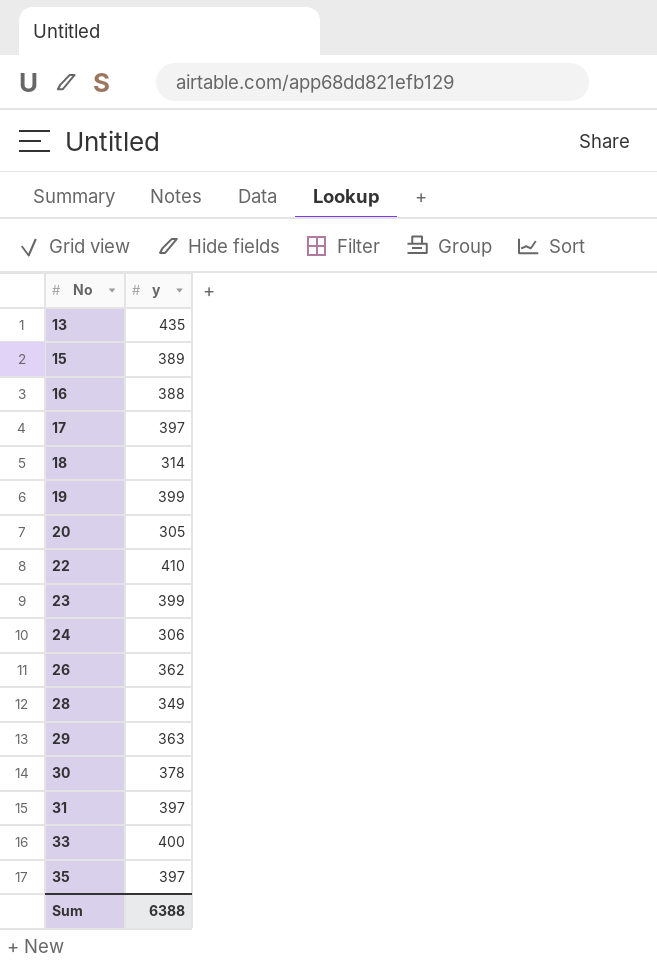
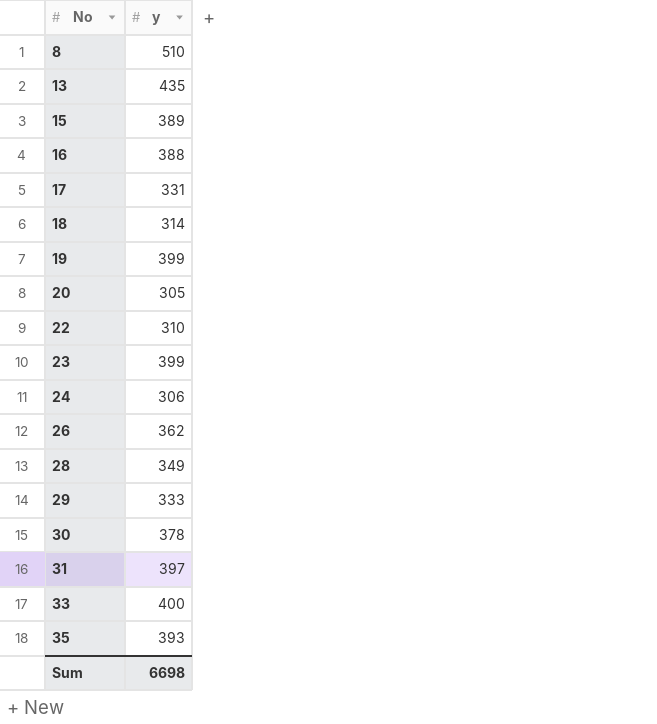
row 8: none -> 510
17 | y: 397 -> 331
22 | y: 410 -> 310
29 | y: 363 -> 333
35 | y: 397 -> 393
Sum | y: 6388 -> 6698

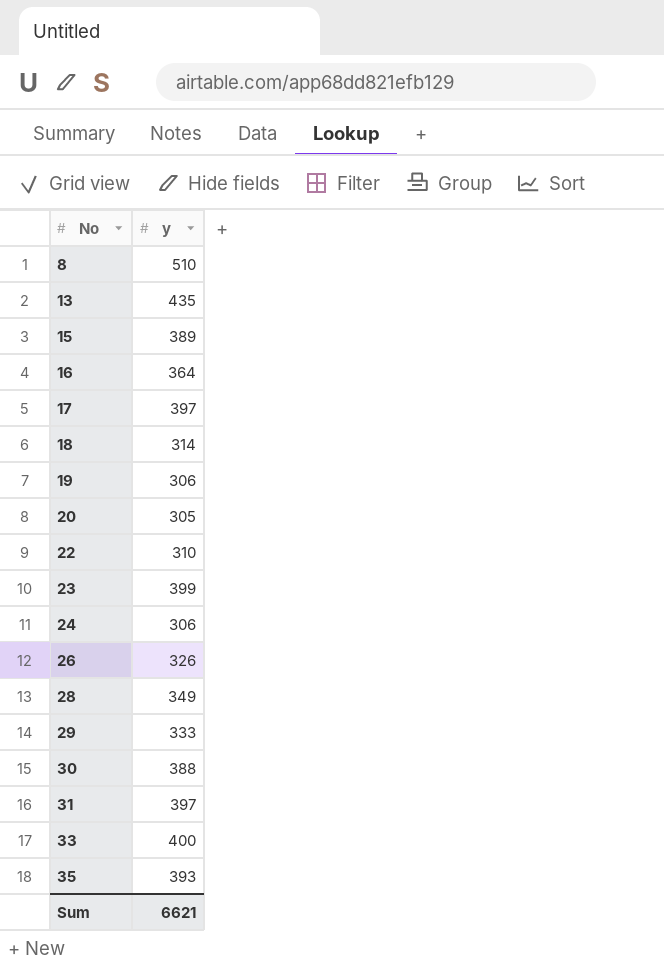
16 | y: 388 -> 364
17 | y: 331 -> 397
19 | y: 399 -> 306
26 | y: 362 -> 326
30 | y: 378 -> 388
Sum | y: 6698 -> 6621

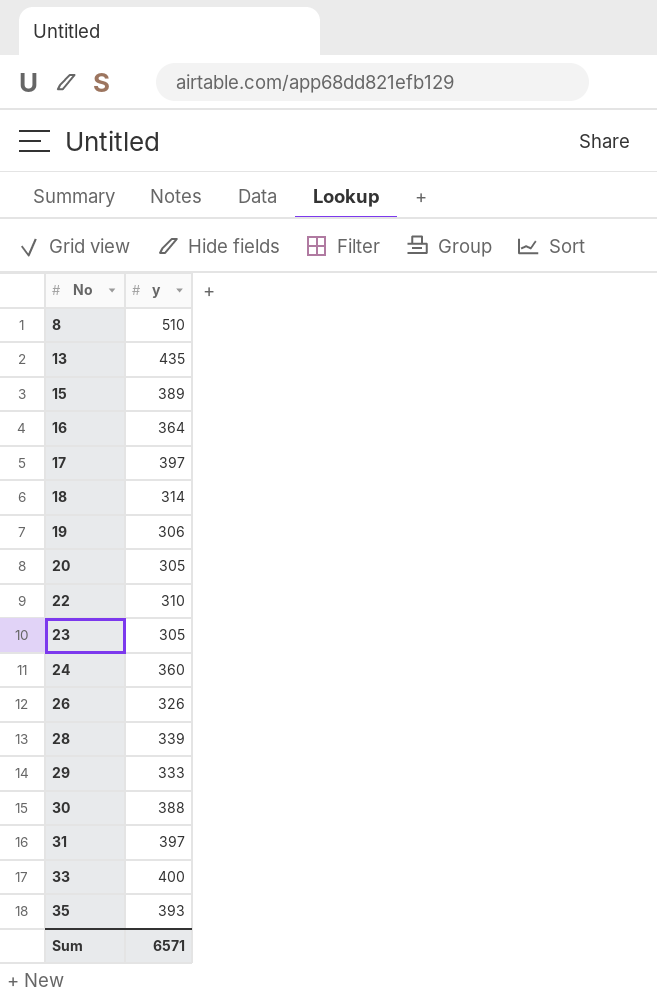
23 | y: 399 -> 305
24 | y: 306 -> 360
28 | y: 349 -> 339
Sum | y: 6621 -> 6571

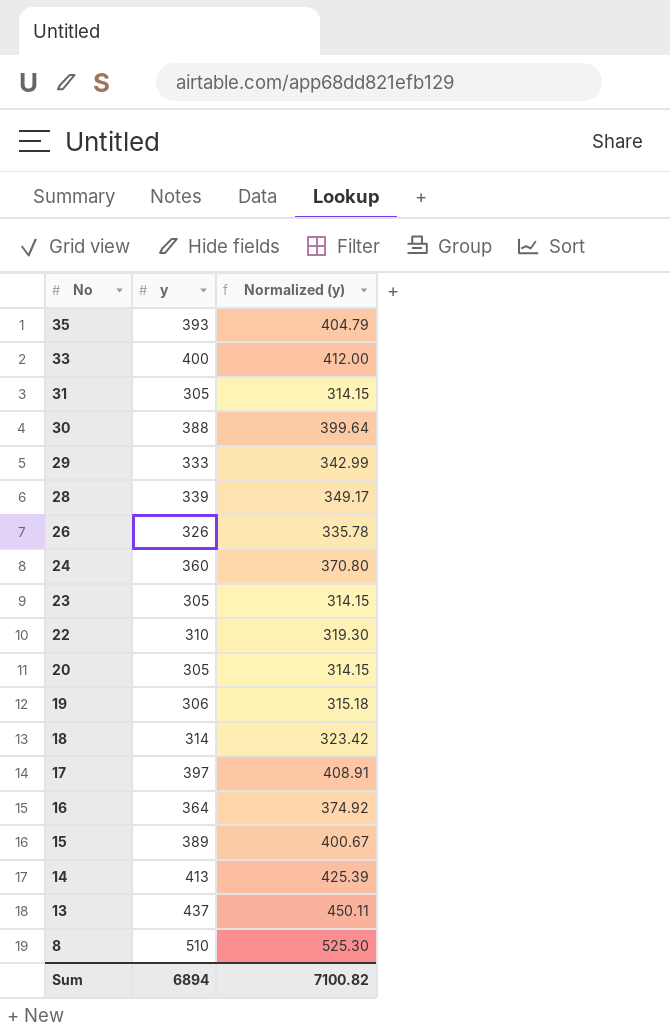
row order: No ascending -> No descending
column Normalized (y) | formula: none -> [y] * 1.03
31 | y: 397 -> 305
row 14: none -> 413 | 425.39
13 | y: 435 -> 437
Sum | y: 6571 -> 6894

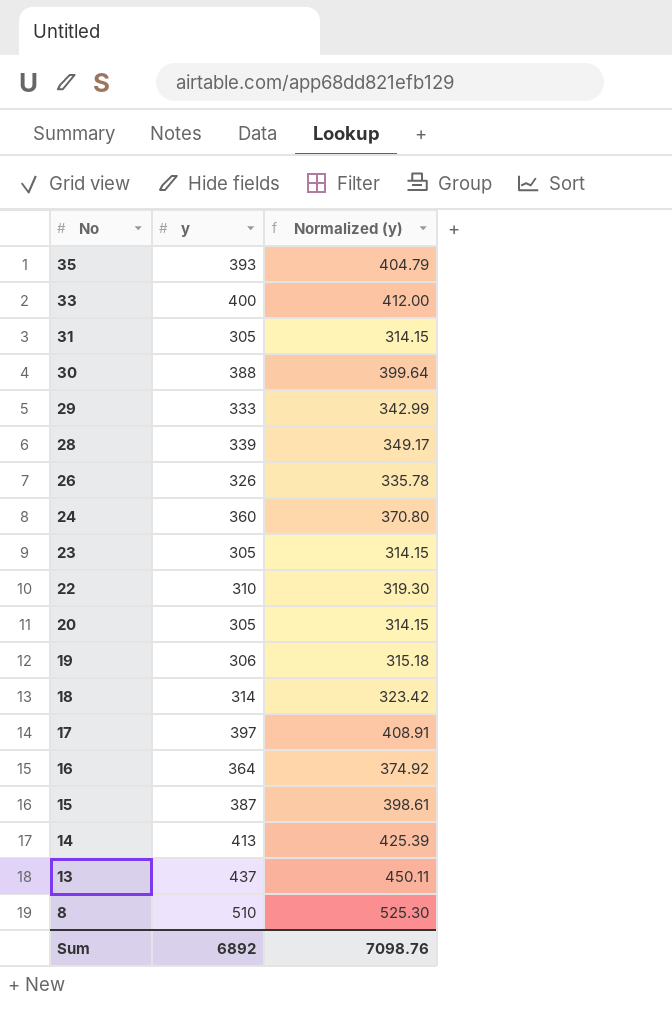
15 | y: 389 -> 387
15 | Normalized (y): 400.67 -> 398.61
Sum | y: 6894 -> 6892
Sum | Normalized (y): 7100.82 -> 7098.76

